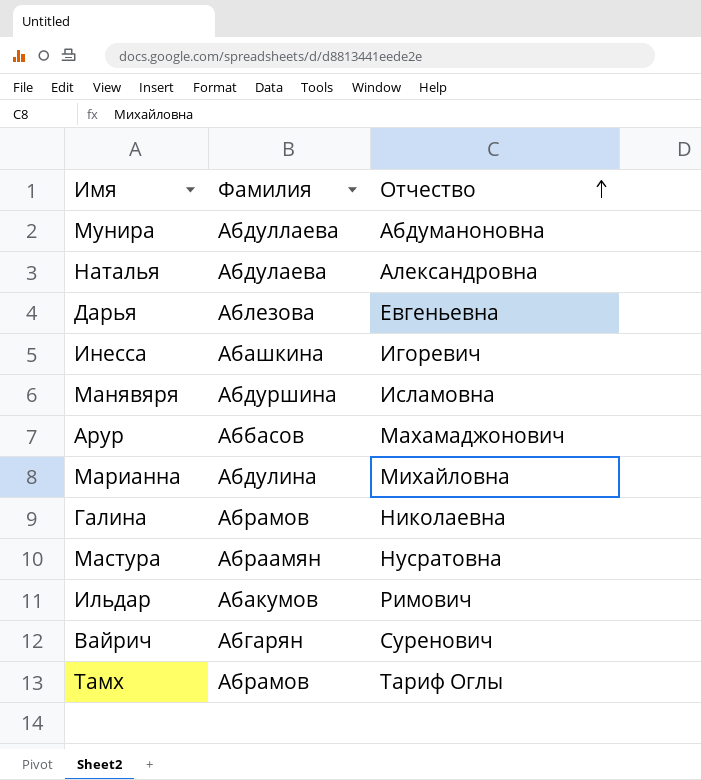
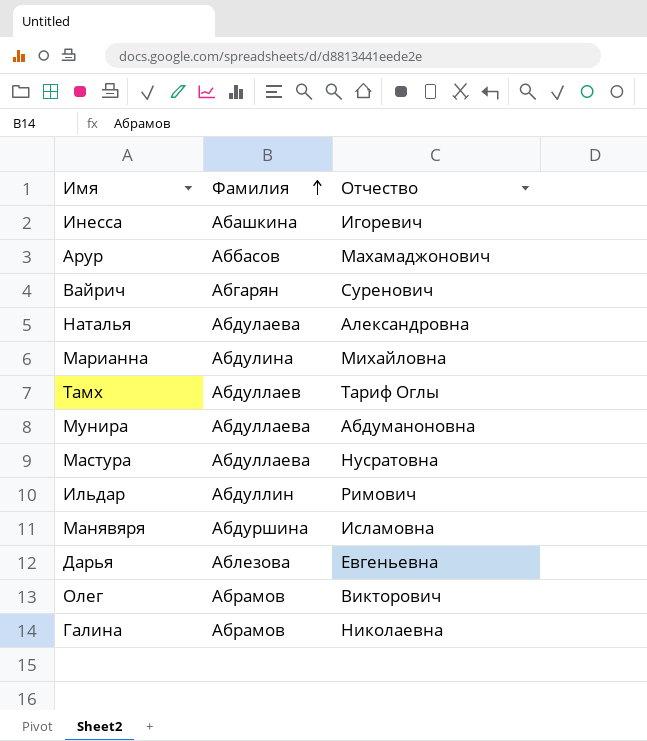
row order: Отчество ascending -> Фамилия ascending
Тамх | Фамилия: Абрамов -> Абдуллаев
Мастура | Фамилия: Абраамян -> Абдуллаева
Ильдар | Фамилия: Абакумов -> Абдуллин
row Олег: none -> Абрамов | Викторович

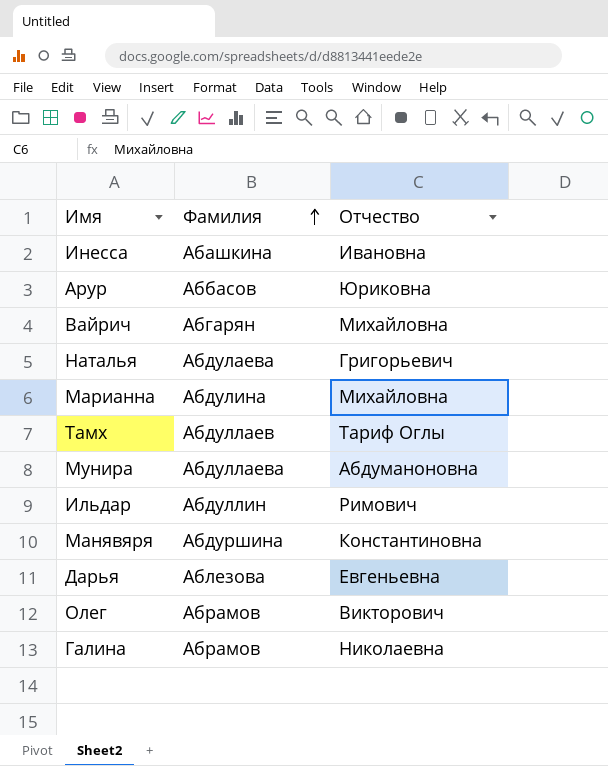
row Мастура: Абдуллаева | Нусратовна -> none
Инесса | Отчество: Игоревич -> Ивановна
Арур | Отчество: Махамаджонович -> Юриковна
Вайрич | Отчество: Суренович -> Михайловна
Наталья | Отчество: Александровна -> Григорьевич
Манявяря | Отчество: Исламовна -> Константиновна

